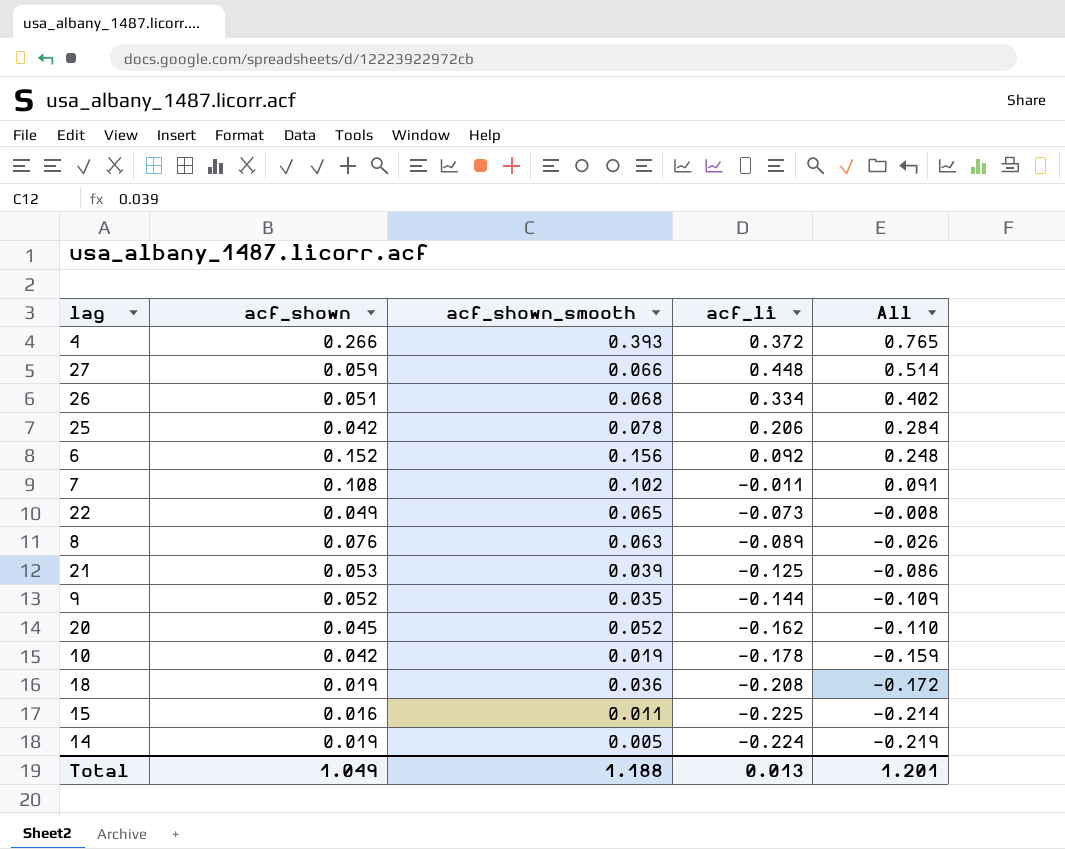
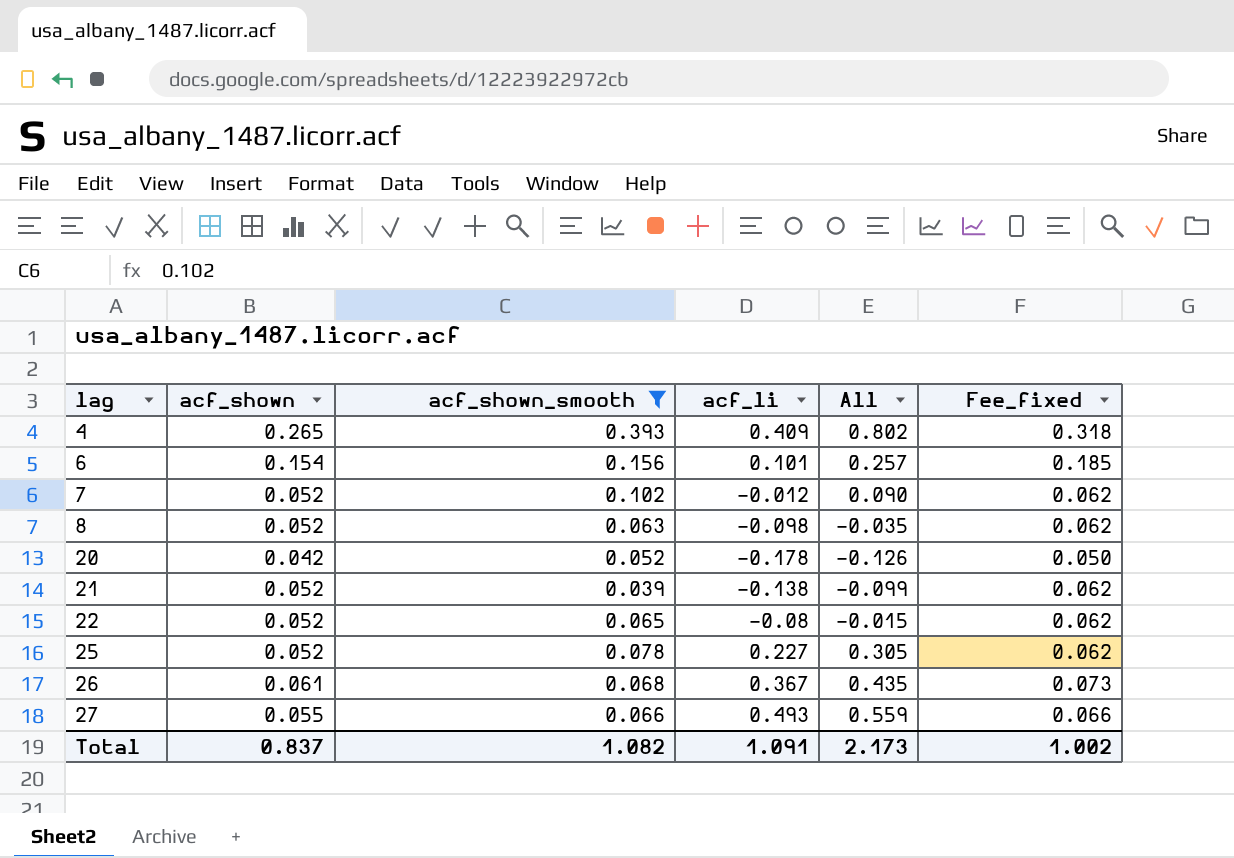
filter: none -> acf_shown_smooth >= 0.039
row order: All descending -> lag ascending
column Fee_fixed | formula: none -> [acf_shown] * 1.2
4 | acf_shown: 0.266 -> 0.265
4 | acf_li: 0.372 -> 0.409
4 | All: 0.765 -> 0.802
6 | acf_shown: 0.152 -> 0.154
6 | acf_li: 0.092 -> 0.101
6 | All: 0.248 -> 0.257
7 | acf_shown: 0.108 -> 0.052
7 | acf_li: -0.011 -> -0.012
7 | All: 0.091 -> 0.090
8 | acf_shown: 0.076 -> 0.052
8 | acf_li: -0.089 -> -0.098
8 | All: -0.026 -> -0.035
20 | acf_shown: 0.045 -> 0.042
20 | acf_li: -0.162 -> -0.178
20 | All: -0.110 -> -0.126
21 | acf_shown: 0.053 -> 0.052
21 | acf_li: -0.125 -> -0.138
21 | All: -0.086 -> -0.099
22 | acf_shown: 0.049 -> 0.052
22 | acf_li: -0.073 -> -0.08
22 | All: -0.008 -> -0.015
25 | acf_shown: 0.042 -> 0.052
25 | acf_li: 0.206 -> 0.227
25 | All: 0.284 -> 0.305
26 | acf_shown: 0.051 -> 0.061
26 | acf_li: 0.334 -> 0.367
26 | All: 0.402 -> 0.435
27 | acf_shown: 0.059 -> 0.055
27 | acf_li: 0.448 -> 0.493
27 | All: 0.514 -> 0.559
Total | acf_shown: 1.049 -> 0.837
Total | acf_shown_smooth: 1.188 -> 1.082
Total | acf_li: 0.013 -> 1.091
Total | All: 1.201 -> 2.173

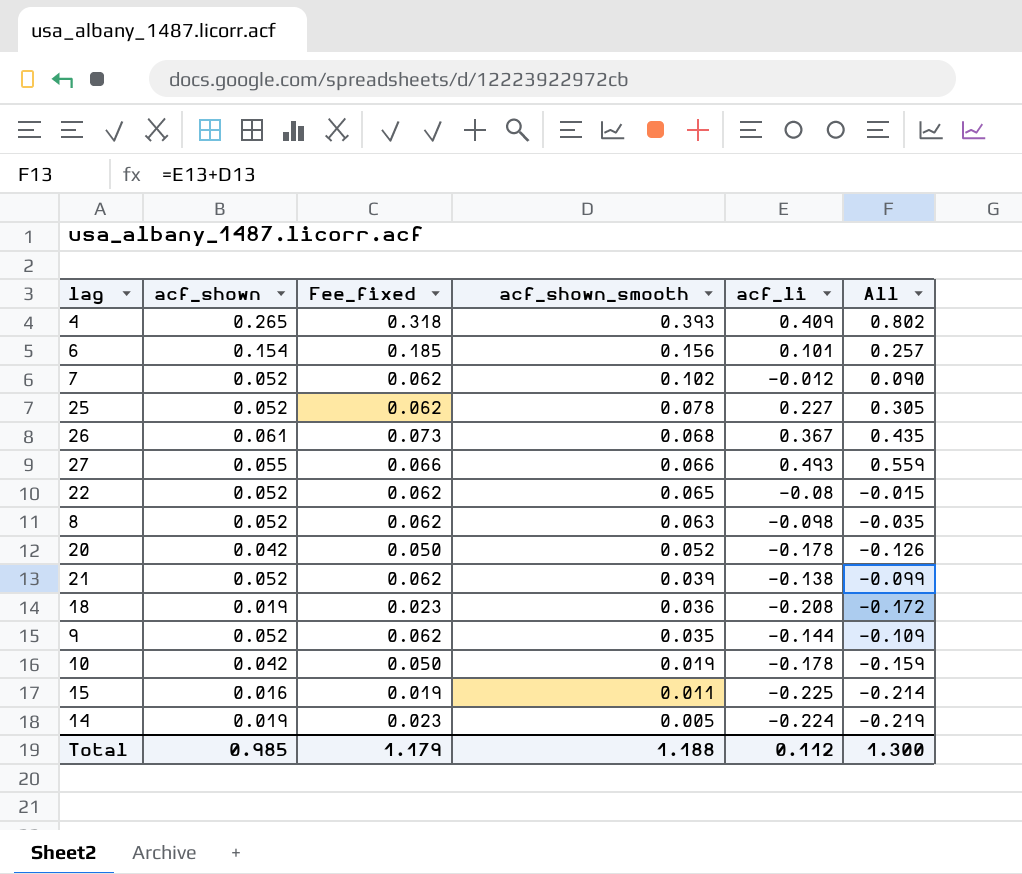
filter: acf_shown_smooth >= 0.039 -> none
row order: lag ascending -> acf_shown_smooth descending
column Fee_fixed | position: 6 -> 3
Total | acf_shown: 0.837 -> 0.985
Total | Fee_fixed: 1.002 -> 1.179
Total | acf_shown_smooth: 1.082 -> 1.188
Total | acf_li: 1.091 -> 0.112
Total | All: 2.173 -> 1.300

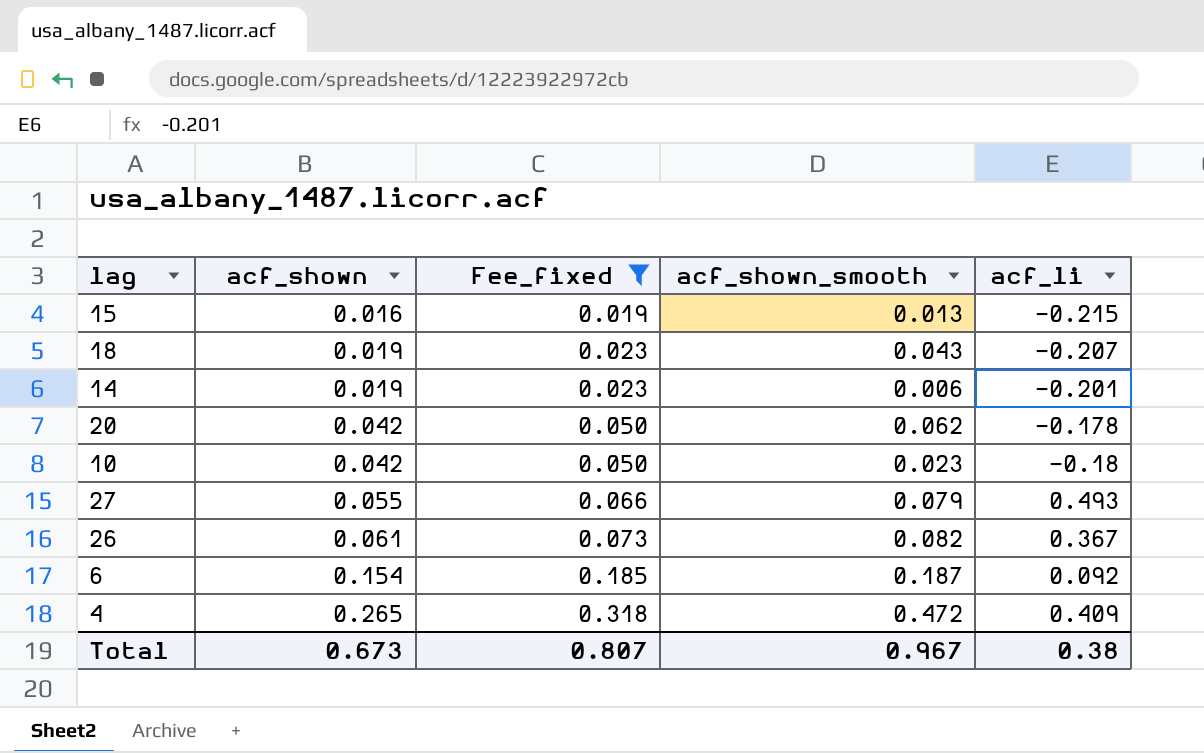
filter: none -> Fee_fixed != 0.062
row order: acf_shown_smooth descending -> acf_shown ascending
column All | formula: [acf_shown_smooth] + [acf_li] -> none
15 | acf_shown_smooth: 0.011 -> 0.013
15 | acf_li: -0.225 -> -0.215
18 | acf_shown_smooth: 0.036 -> 0.043
18 | acf_li: -0.208 -> -0.207
14 | acf_shown_smooth: 0.005 -> 0.006
14 | acf_li: -0.224 -> -0.201
20 | acf_shown_smooth: 0.052 -> 0.062
10 | acf_shown_smooth: 0.019 -> 0.023
10 | acf_li: -0.178 -> -0.18
27 | acf_shown_smooth: 0.066 -> 0.079
26 | acf_shown_smooth: 0.068 -> 0.082
6 | acf_shown_smooth: 0.156 -> 0.187
6 | acf_li: 0.101 -> 0.092
4 | acf_shown_smooth: 0.393 -> 0.472
Total | acf_shown: 0.985 -> 0.673
Total | Fee_fixed: 1.179 -> 0.807
Total | acf_shown_smooth: 1.188 -> 0.967
Total | acf_li: 0.112 -> 0.38

